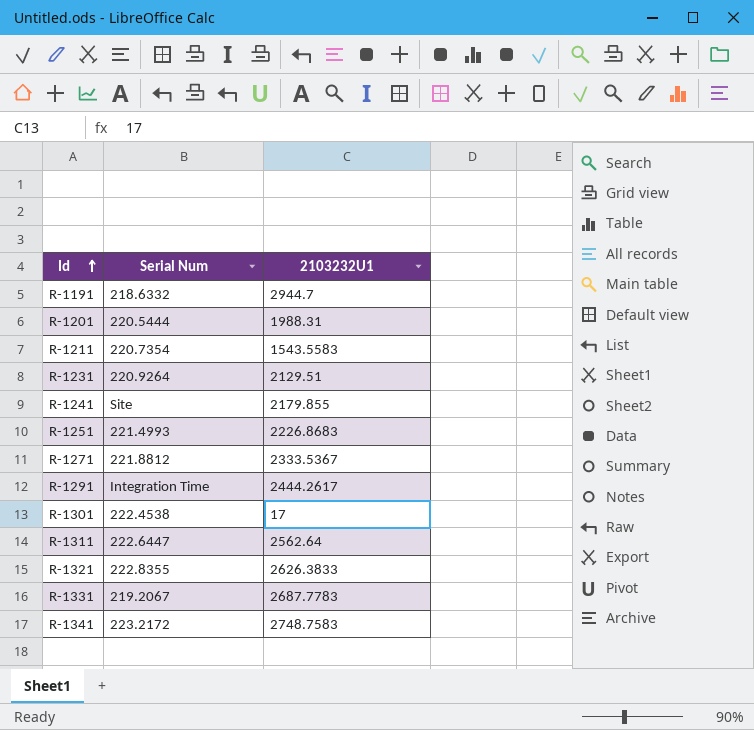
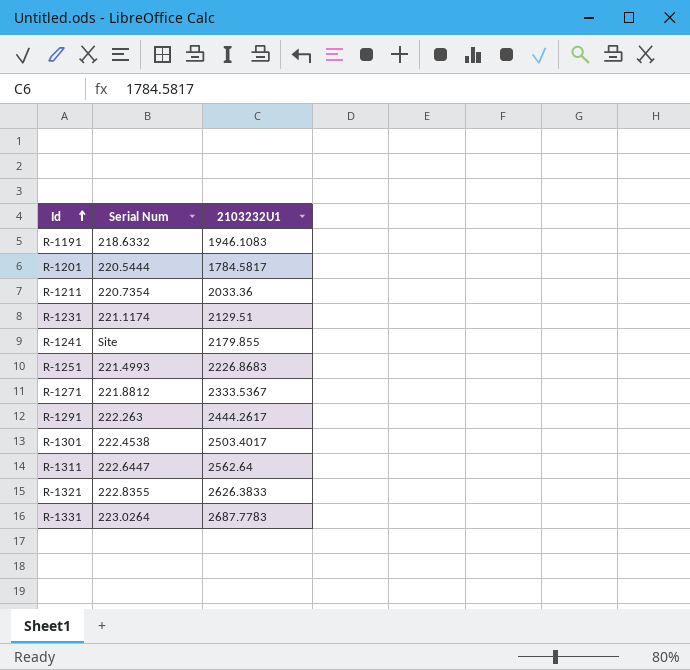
row R-1341: 223.2172 | 2748.7583 -> none
R-1191 | 2103232U1: 2944.7 -> 1946.1083
R-1201 | 2103232U1: 1988.31 -> 1784.5817
R-1211 | 2103232U1: 1543.5583 -> 2033.36
R-1231 | Serial Num: 220.9264 -> 221.1174
R-1291 | Serial Num: Integration Time -> 222.263
R-1301 | 2103232U1: 17 -> 2503.4017
R-1331 | Serial Num: 219.2067 -> 223.0264

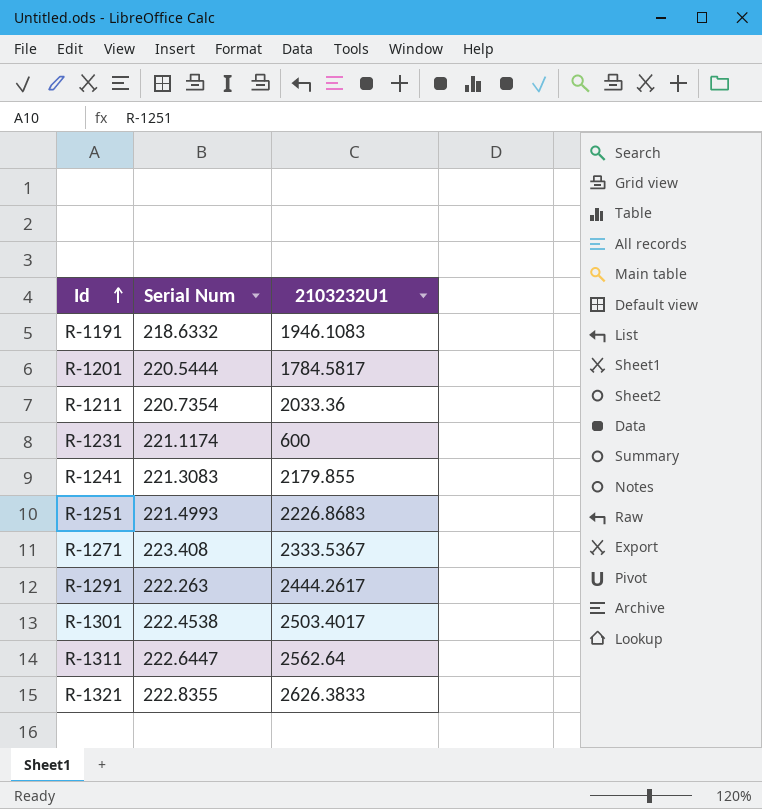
row R-1331: 223.0264 | 2687.7783 -> none
R-1231 | 2103232U1: 2129.51 -> 600
R-1241 | Serial Num: Site -> 221.3083
R-1271 | Serial Num: 221.8812 -> 223.408

